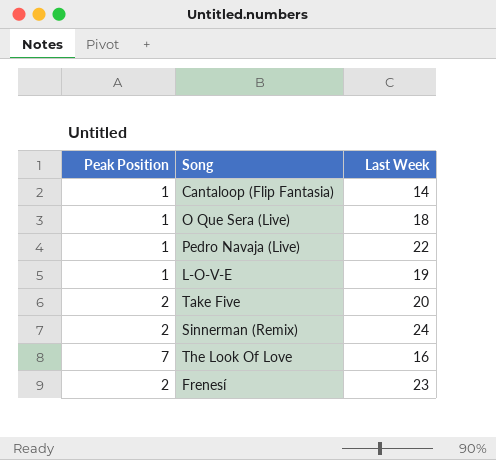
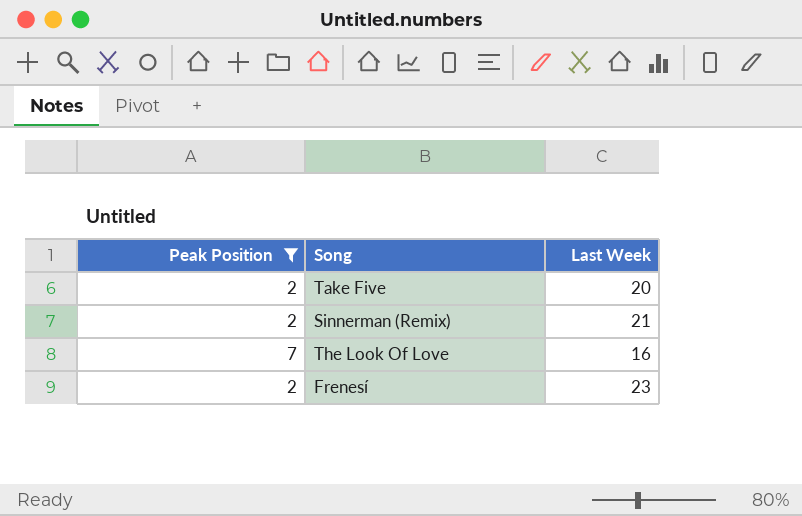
filter: none -> Peak Position != 1
Sinnerman (Remix) | Last Week: 24 -> 21

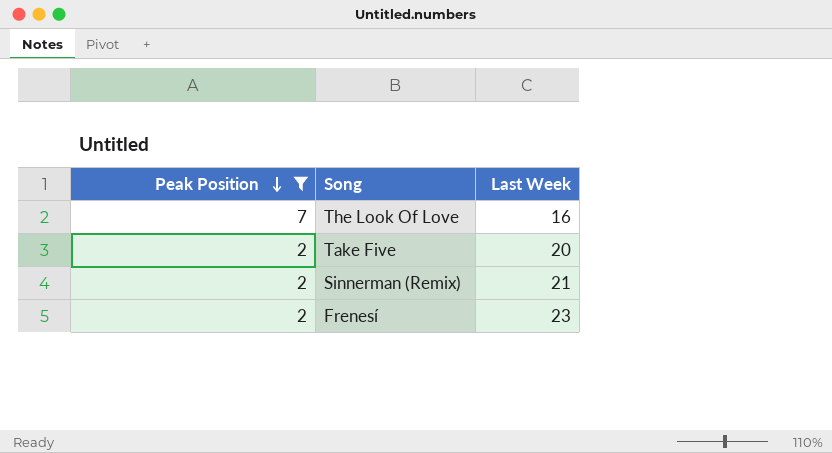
row order: none -> Peak Position descending

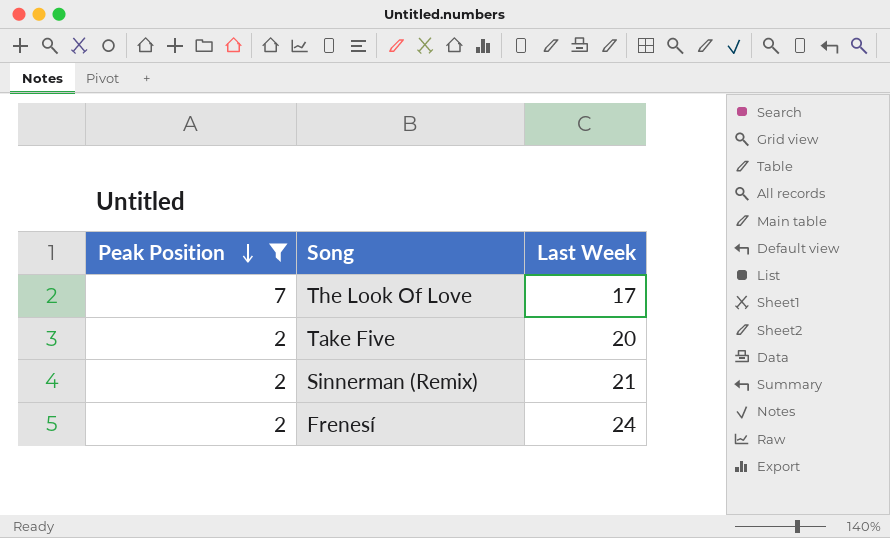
The Look Of Love | Last Week: 16 -> 17
Frenesí | Last Week: 23 -> 24

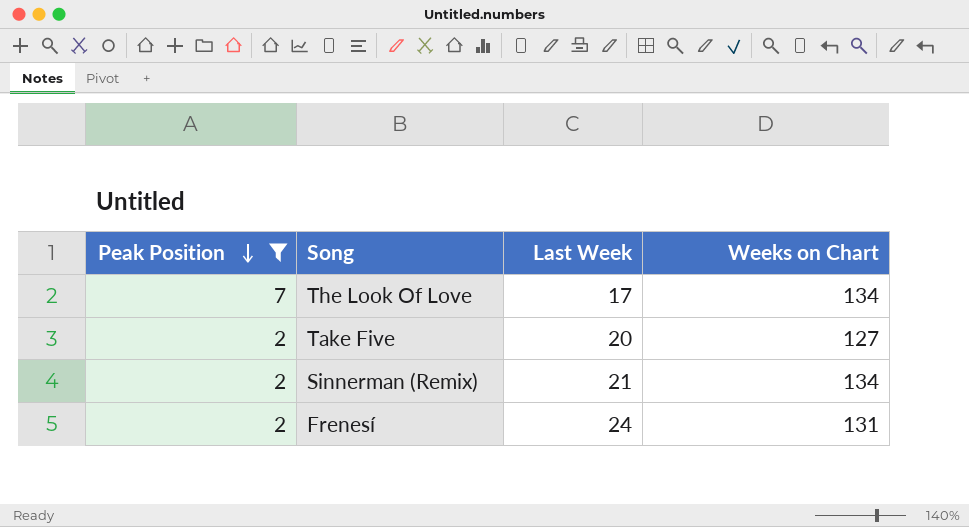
column Weeks on Chart | position: none -> 4

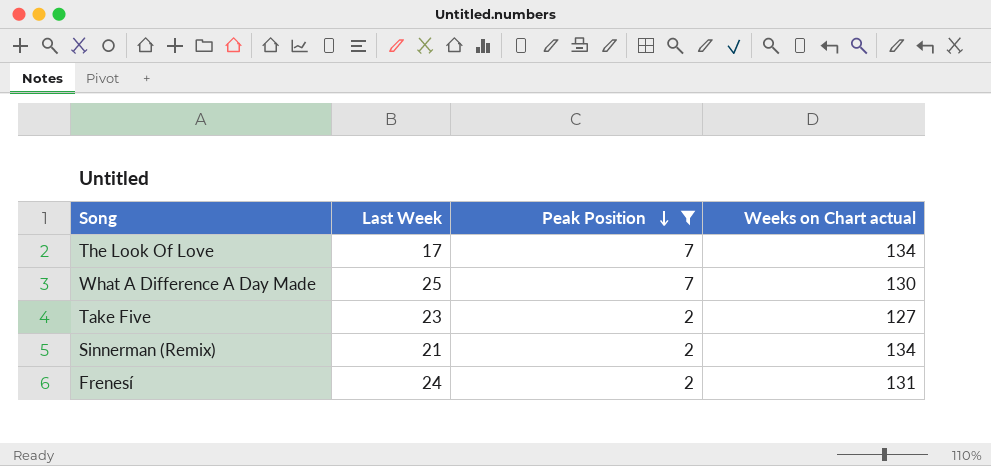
column Peak Position | position: 1 -> 3
column name: Weeks on Chart -> Weeks on Chart actual
row What A Difference A Day Made: none -> 25 | 7 | 130
Take Five | Last Week: 20 -> 23

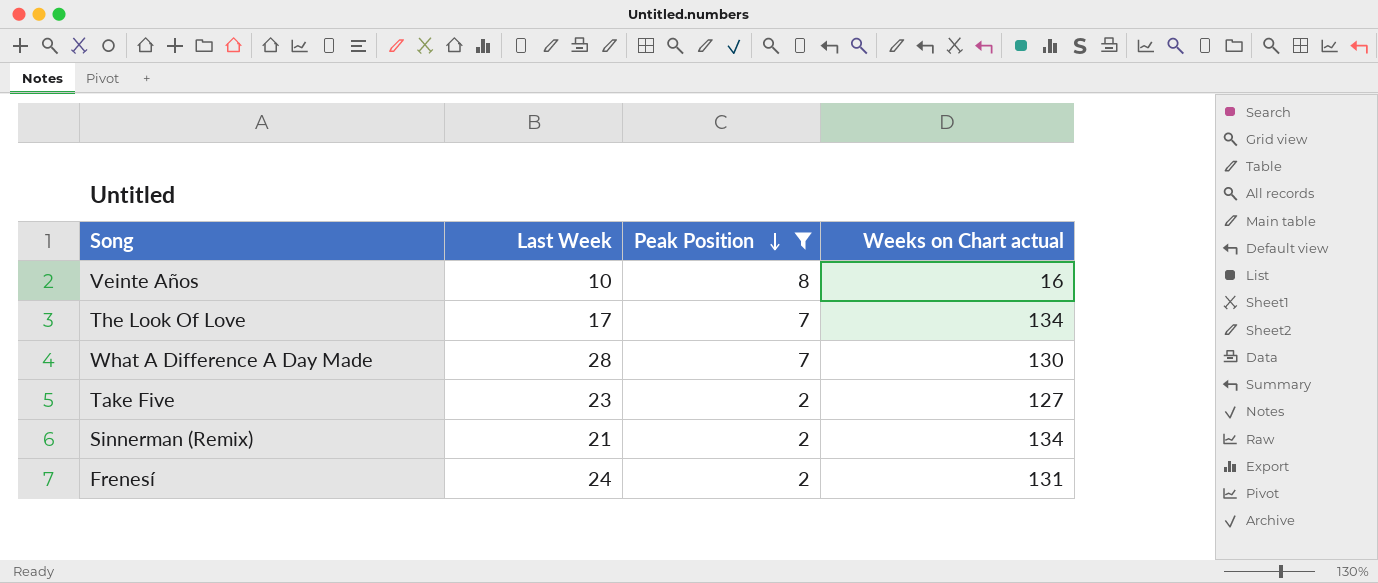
row Veinte Años: none -> 10 | 8 | 16
What A Difference A Day Made | Last Week: 25 -> 28

